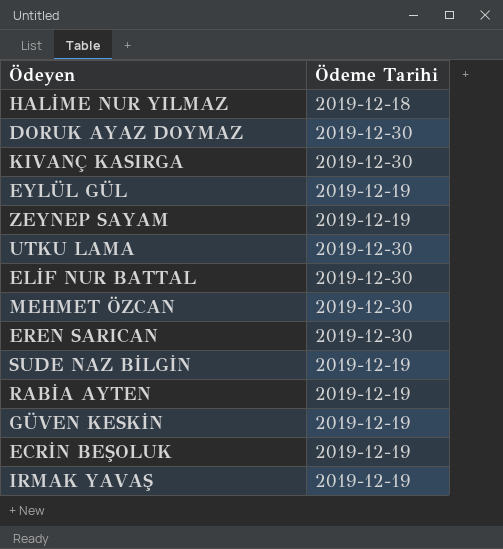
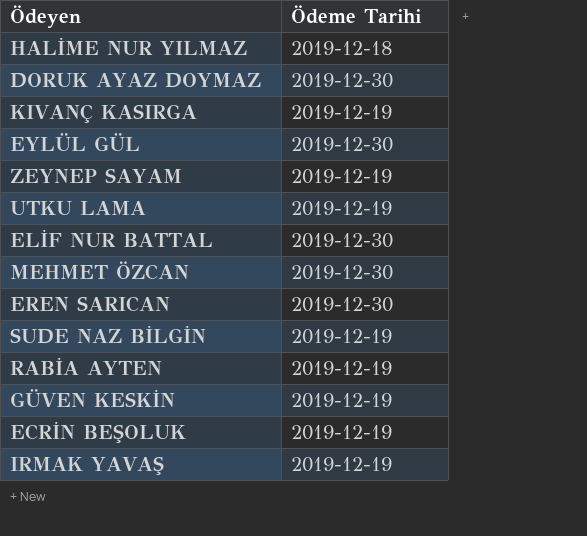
KIVANÇ KASIRGA | Ödeme Tarihi: 2019-12-30 -> 2019-12-19
EYLÜL GÜL | Ödeme Tarihi: 2019-12-19 -> 2019-12-30
UTKU LAMA | Ödeme Tarihi: 2019-12-30 -> 2019-12-19

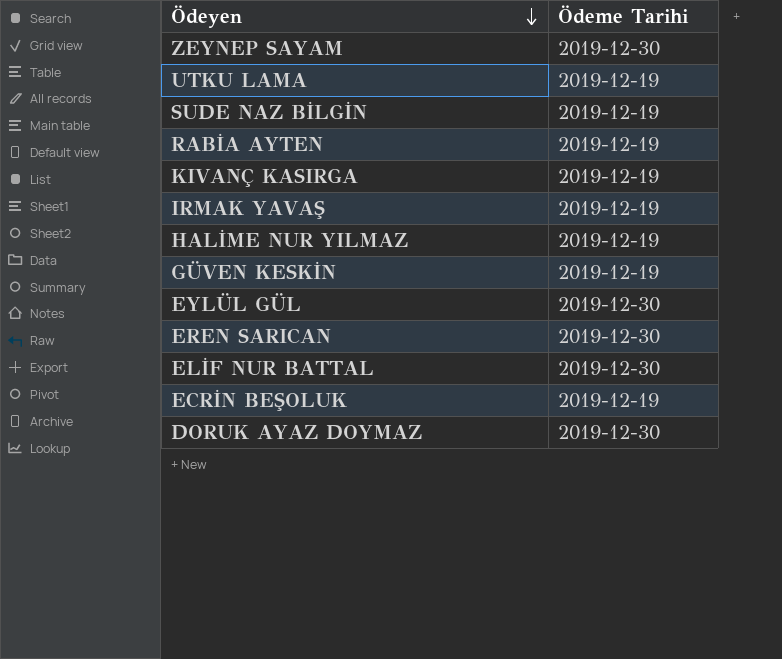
row order: none -> Ödeyen descending
row MEHMET ÖZCAN: 2019-12-30 -> none
ZEYNEP SAYAM | Ödeme Tarihi: 2019-12-19 -> 2019-12-30
HALİME NUR YILMAZ | Ödeme Tarihi: 2019-12-18 -> 2019-12-19

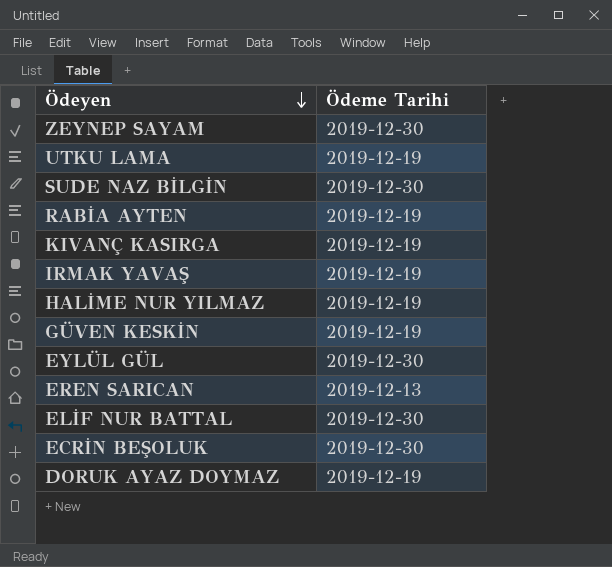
SUDE NAZ BİLGİN | Ödeme Tarihi: 2019-12-19 -> 2019-12-30
EREN SARICAN | Ödeme Tarihi: 2019-12-30 -> 2019-12-13
ECRİN BEŞOLUK | Ödeme Tarihi: 2019-12-19 -> 2019-12-30
DORUK AYAZ DOYMAZ | Ödeme Tarihi: 2019-12-30 -> 2019-12-19

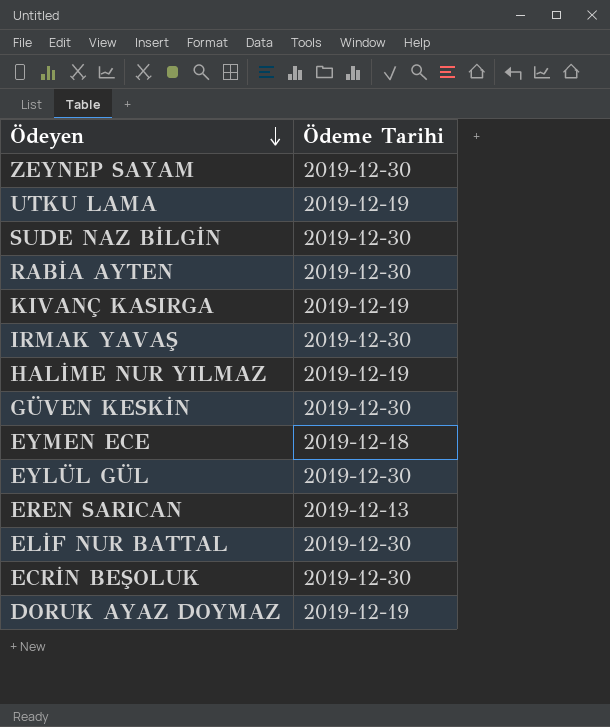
RABİA AYTEN | Ödeme Tarihi: 2019-12-19 -> 2019-12-30
IRMAK YAVAŞ | Ödeme Tarihi: 2019-12-19 -> 2019-12-30
GÜVEN KESKİN | Ödeme Tarihi: 2019-12-19 -> 2019-12-30
row EYMEN ECE: none -> 2019-12-18

